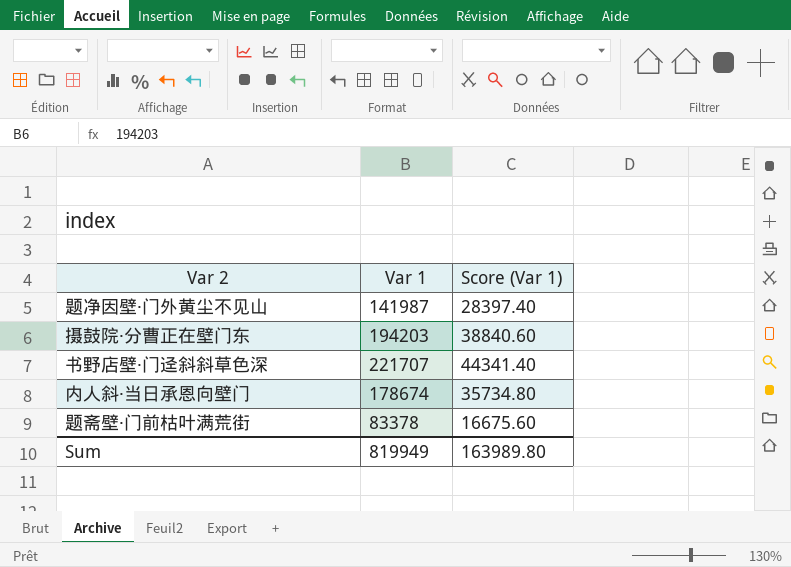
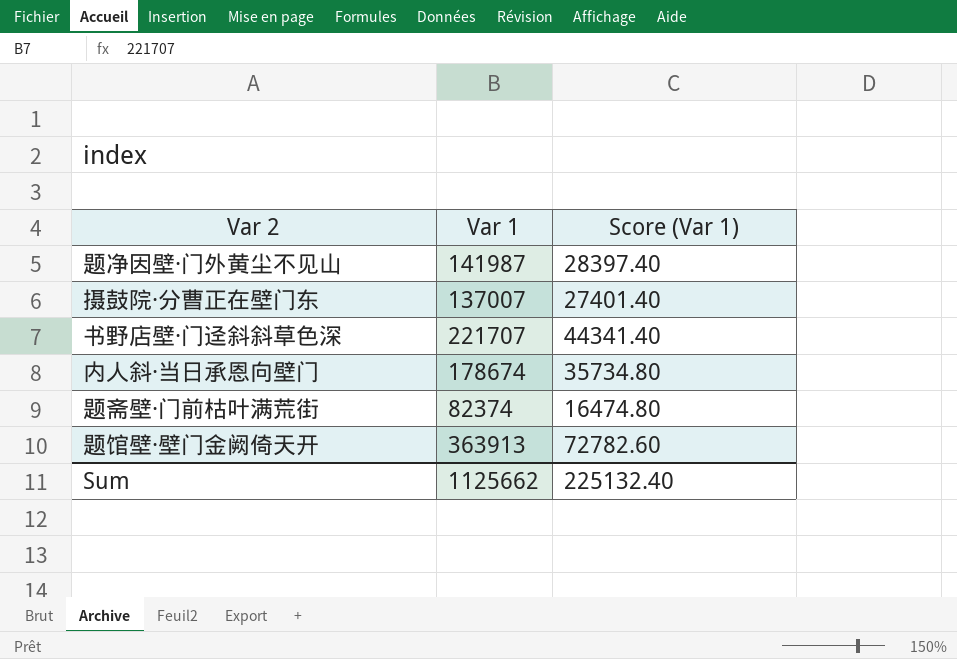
摄鼓院·分曹正在壁门东 | Var 1: 194203 -> 137007
摄鼓院·分曹正在壁门东 | Score (Var 1): 38840.60 -> 27401.40
题斋壁·门前枯叶满荒街 | Var 1: 83378 -> 82374
题斋壁·门前枯叶满荒街 | Score (Var 1): 16675.60 -> 16474.80
row 题馆壁·壁门金阙倚天开: none -> 363913 | 72782.60
Sum | Var 1: 819949 -> 1125662
Sum | Score (Var 1): 163989.80 -> 225132.40

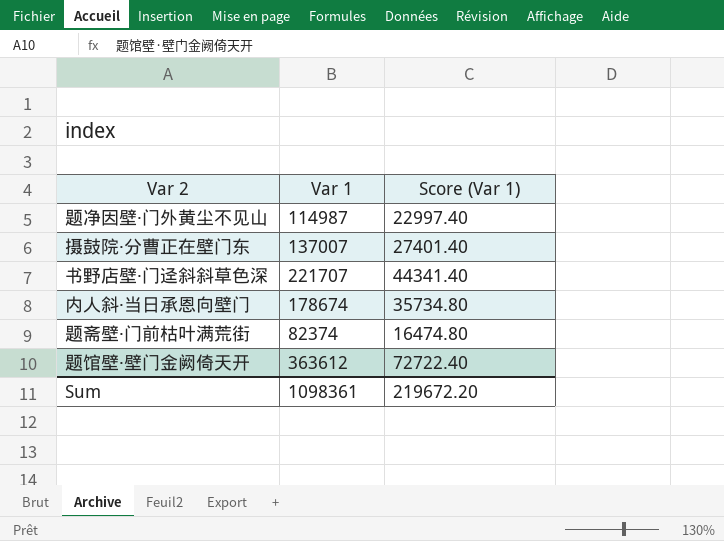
题净因壁·门外黄尘不见山 | Var 1: 141987 -> 114987
题净因壁·门外黄尘不见山 | Score (Var 1): 28397.40 -> 22997.40
题馆壁·壁门金阙倚天开 | Var 1: 363913 -> 363612
题馆壁·壁门金阙倚天开 | Score (Var 1): 72782.60 -> 72722.40
Sum | Var 1: 1125662 -> 1098361
Sum | Score (Var 1): 225132.40 -> 219672.20

